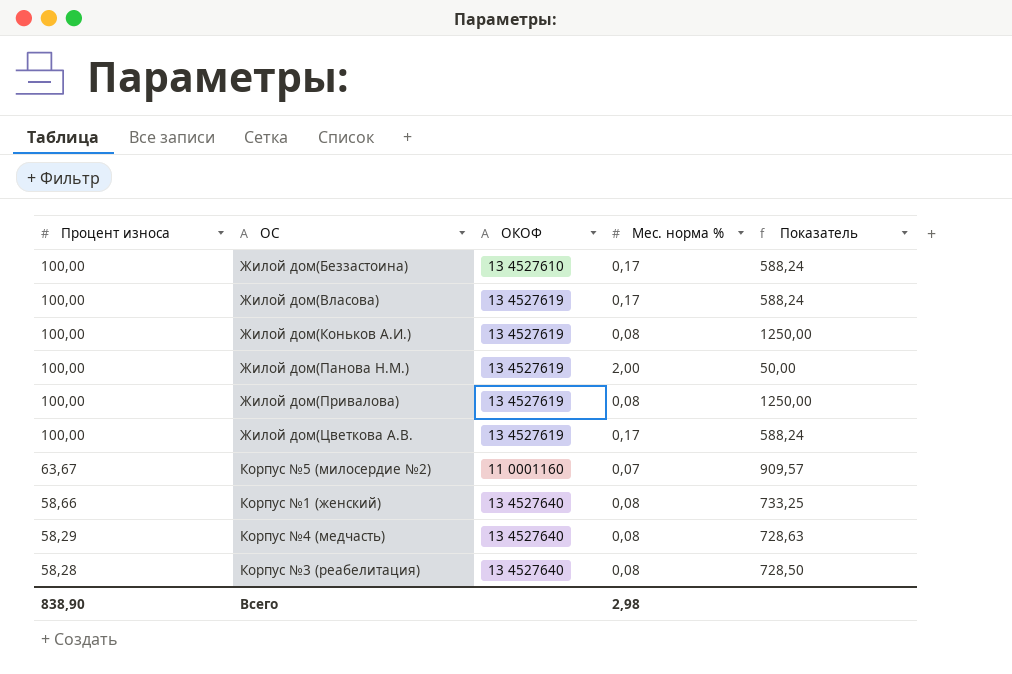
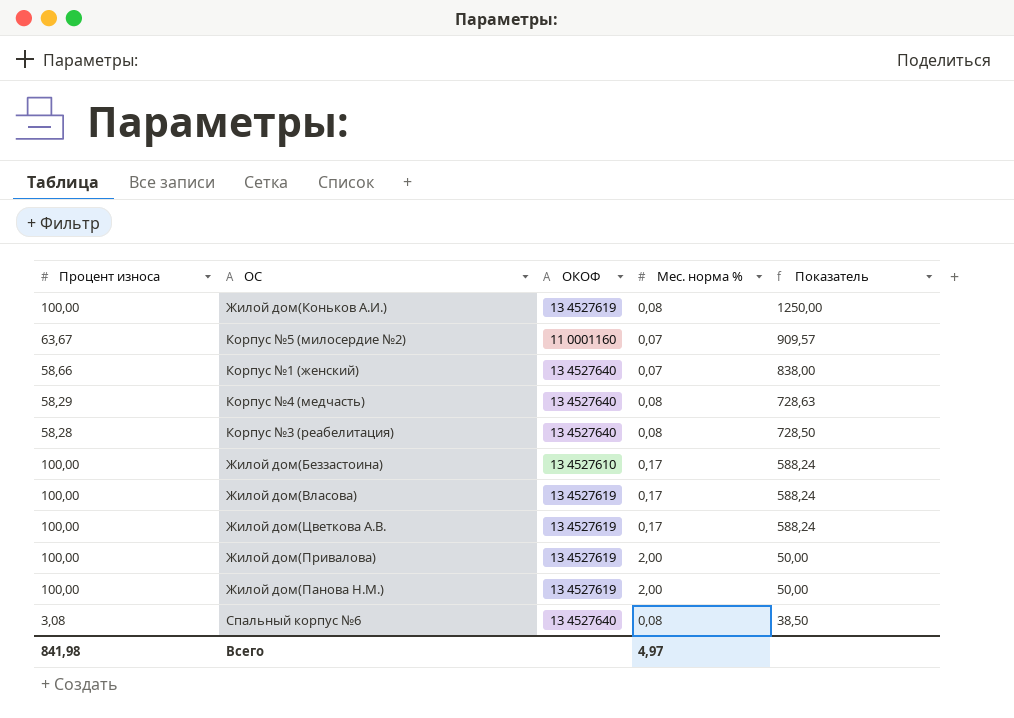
row order: Процент износа descending -> Показатель descending
Корпус №1 (женский) | Мес. норма %: 0,08 -> 0,07
Корпус №1 (женский) | Показатель: 733,25 -> 838,00
Жилой дом(Привалова) | Мес. норма %: 0,08 -> 2,00
Жилой дом(Привалова) | Показатель: 1250,00 -> 50,00
row Спальный корпус №6: none -> 3,08 | 13 4527640 | 0,08 | 38,50
Всего | Процент износа: 838,90 -> 841,98
Всего | Мес. норма %: 2,98 -> 4,97

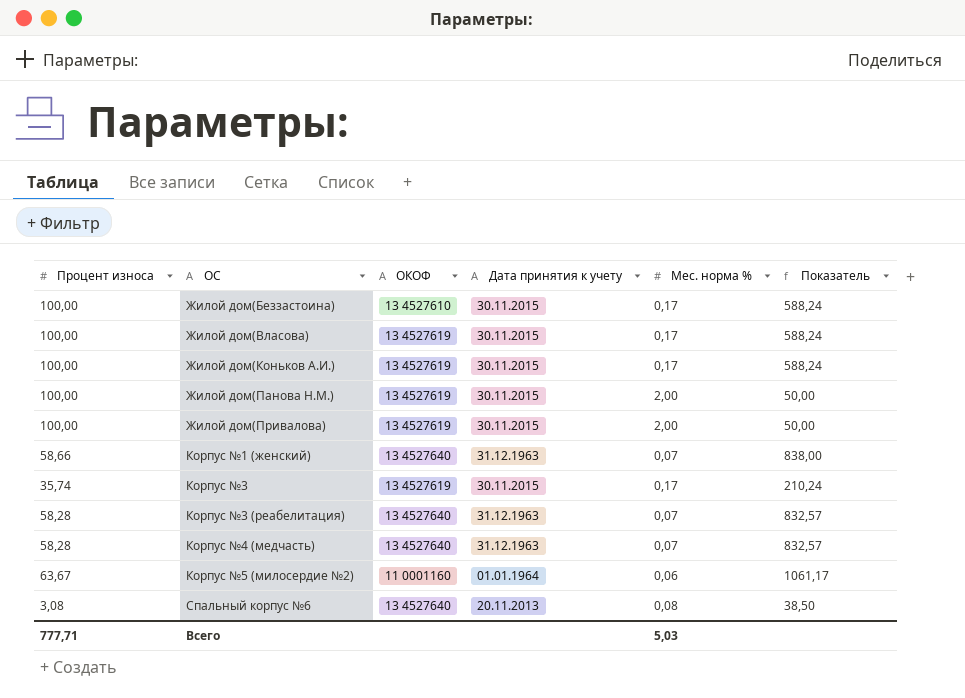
row order: Показатель descending -> ОС ascending
column Дата принятия к учету | position: none -> 4
row Жилой дом(Цветкова А.В.: 100,00 | 13 4527619 | 0,17 | 588,24 -> none
Жилой дом(Коньков А.И.) | Мес. норма %: 0,08 -> 0,17
Жилой дом(Коньков А.И.) | Показатель: 1250,00 -> 588,24
row Корпус №3: none -> 35,74 | 13 4527619 | 30.11.2015 | 0,17 | 210,24
Корпус №3 (реабелитация) | Мес. норма %: 0,08 -> 0,07
Корпус №3 (реабелитация) | Показатель: 728,50 -> 832,57
Корпус №4 (медчасть) | Процент износа: 58,29 -> 58,28
Корпус №4 (медчасть) | Мес. норма %: 0,08 -> 0,07
Корпус №4 (медчасть) | Показатель: 728,63 -> 832,57
Корпус №5 (милосердие №2) | Мес. норма %: 0,07 -> 0,06
Корпус №5 (милосердие №2) | Показатель: 909,57 -> 1061,17
Всего | Процент износа: 841,98 -> 777,71
Всего | Мес. норма %: 4,97 -> 5,03

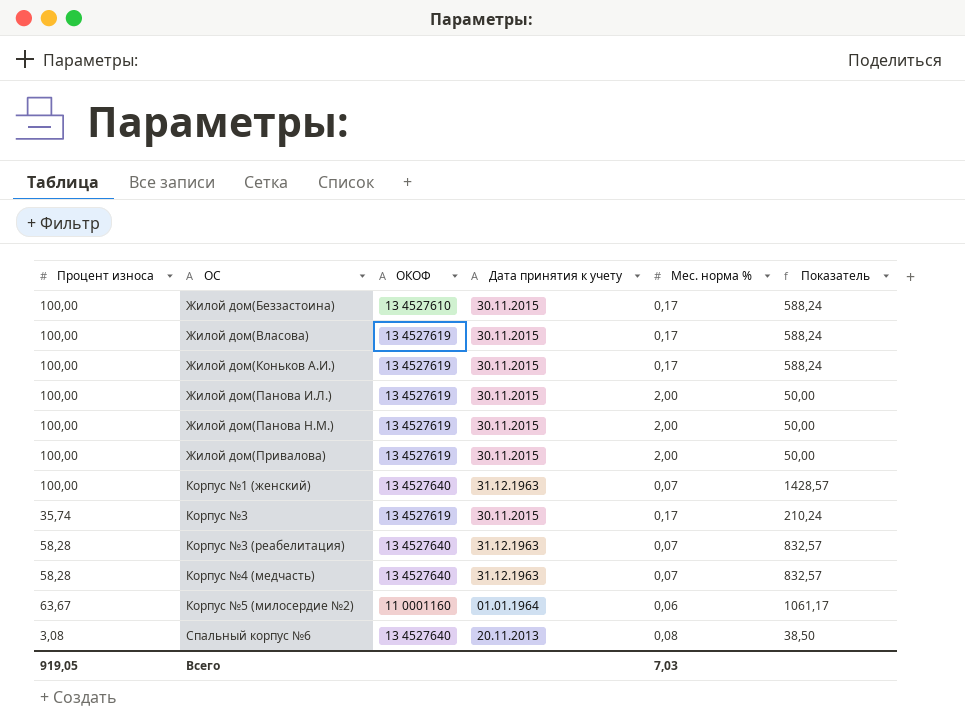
row Жилой дом(Панова И.Л.): none -> 100,00 | 13 4527619 | 30.11.2015 | 2,00 | 50,00
Корпус №1 (женский) | Процент износа: 58,66 -> 100,00
Корпус №1 (женский) | Показатель: 838,00 -> 1428,57
Всего | Процент износа: 777,71 -> 919,05
Всего | Мес. норма %: 5,03 -> 7,03

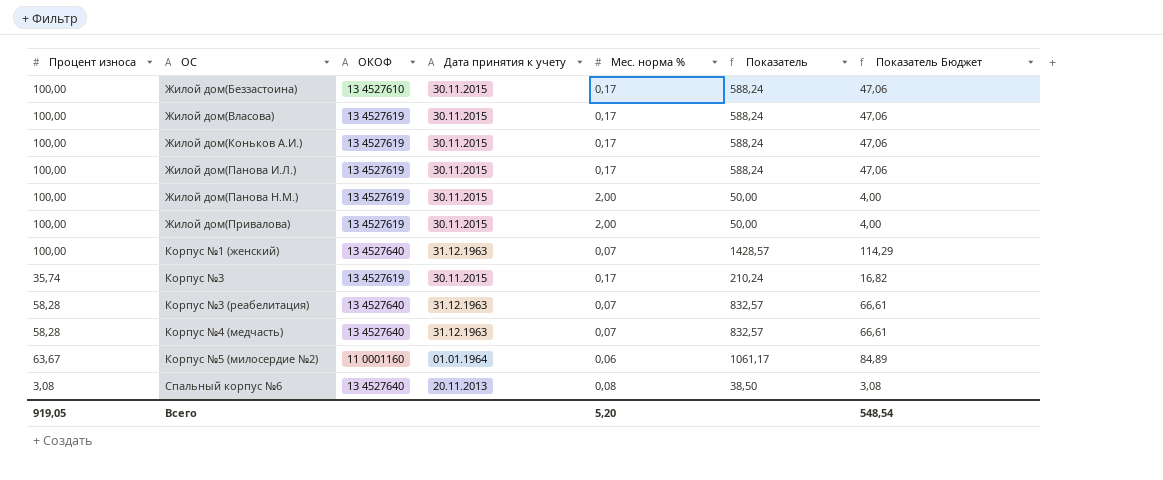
column Показатель Бюджет | formula: none -> [Показатель] * 0,08
Жилой дом(Панова И.Л.) | Мес. норма %: 2,00 -> 0,17
Жилой дом(Панова И.Л.) | Показатель: 50,00 -> 588,24
Всего | Мес. норма %: 7,03 -> 5,20

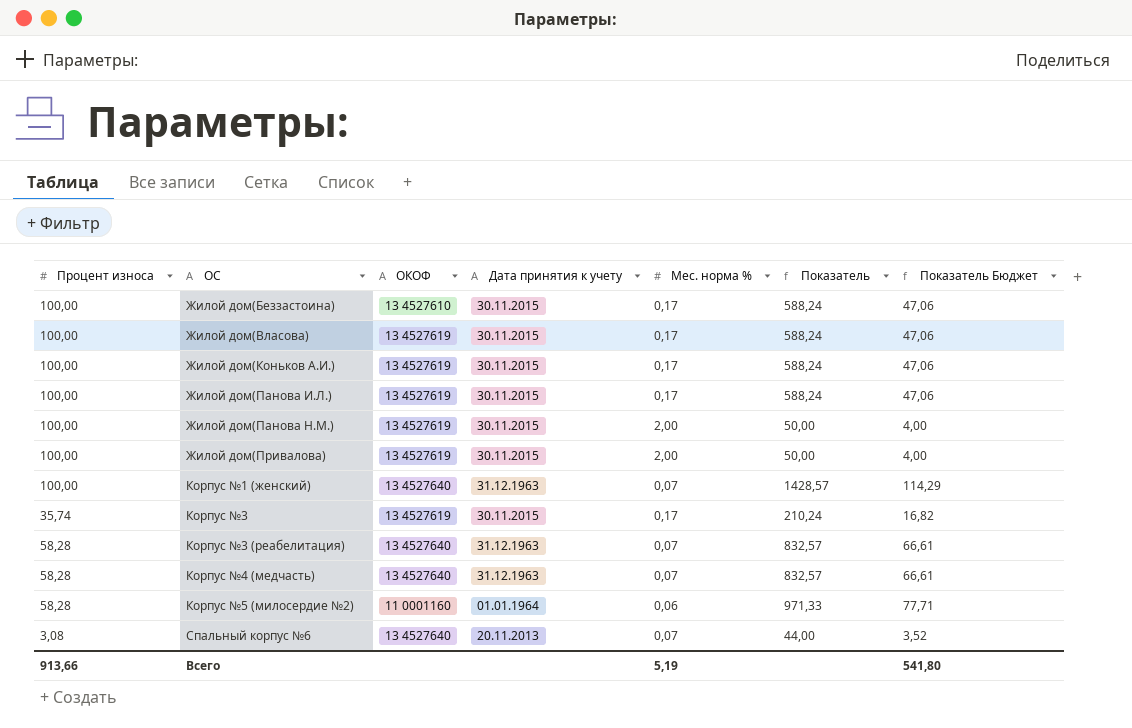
Корпус №5 (милосердие №2) | Процент износа: 63,67 -> 58,28
Корпус №5 (милосердие №2) | Показатель: 1061,17 -> 971,33
Корпус №5 (милосердие №2) | Показатель Бюджет: 84,89 -> 77,71
Спальный корпус №6 | Мес. норма %: 0,08 -> 0,07
Спальный корпус №6 | Показатель: 38,50 -> 44,00
Спальный корпус №6 | Показатель Бюджет: 3,08 -> 3,52
Всего | Процент износа: 919,05 -> 913,66
Всего | Мес. норма %: 5,20 -> 5,19
Всего | Показатель Бюджет: 548,54 -> 541,80

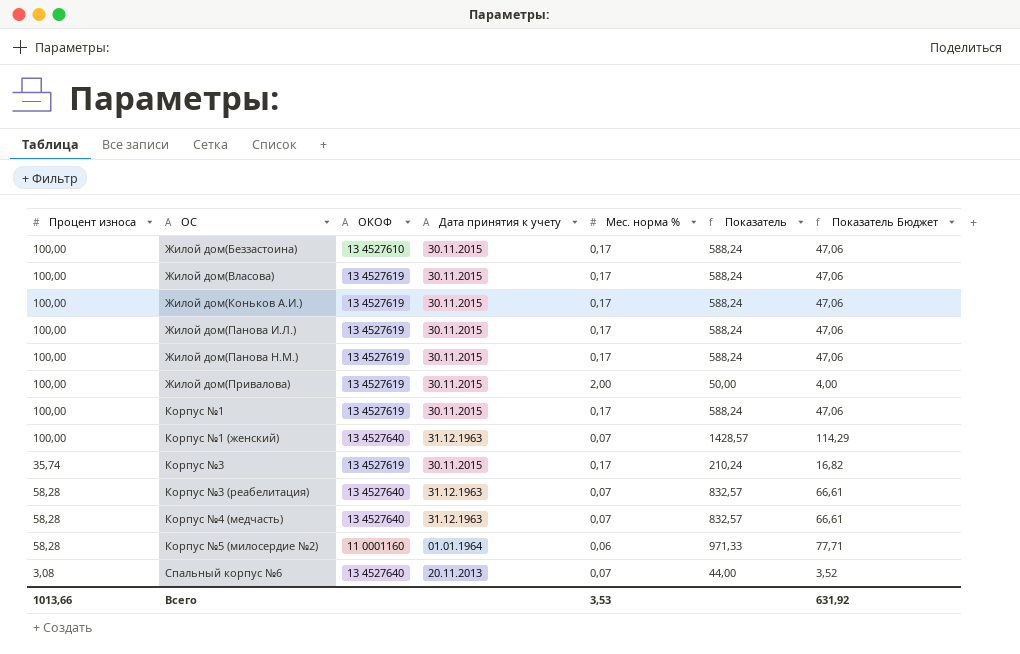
Жилой дом(Панова Н.М.) | Мес. норма %: 2,00 -> 0,17
Жилой дом(Панова Н.М.) | Показатель: 50,00 -> 588,24
Жилой дом(Панова Н.М.) | Показатель Бюджет: 4,00 -> 47,06
row Корпус №1: none -> 100,00 | 13 4527619 | 30.11.2015 | 0,17 | 588,24 | 47,06
Всего | Процент износа: 913,66 -> 1013,66
Всего | Мес. норма %: 5,19 -> 3,53
Всего | Показатель Бюджет: 541,80 -> 631,92

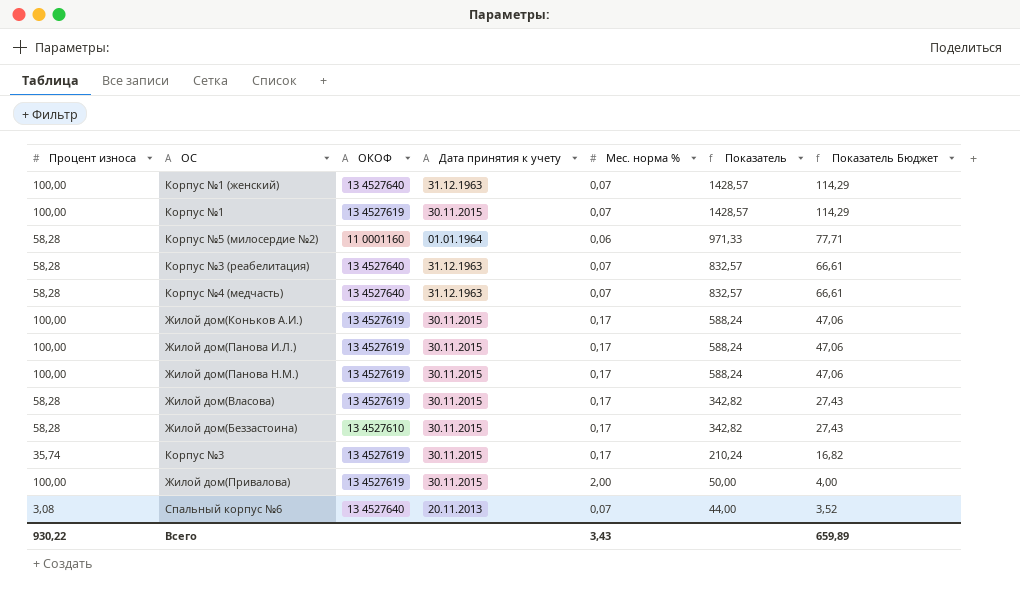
row order: ОС ascending -> Показатель descending
Корпус №1 | Мес. норма %: 0,17 -> 0,07
Корпус №1 | Показатель: 588,24 -> 1428,57
Корпус №1 | Показатель Бюджет: 47,06 -> 114,29
Жилой дом(Власова) | Процент износа: 100,00 -> 58,28
Жилой дом(Власова) | Показатель: 588,24 -> 342,82
Жилой дом(Власова) | Показатель Бюджет: 47,06 -> 27,43
Жилой дом(Беззастоина) | Процент износа: 100,00 -> 58,28
Жилой дом(Беззастоина) | Показатель: 588,24 -> 342,82
Жилой дом(Беззастоина) | Показатель Бюджет: 47,06 -> 27,43
Всего | Процент износа: 1013,66 -> 930,22
Всего | Мес. норма %: 3,53 -> 3,43
Всего | Показатель Бюджет: 631,92 -> 659,89

